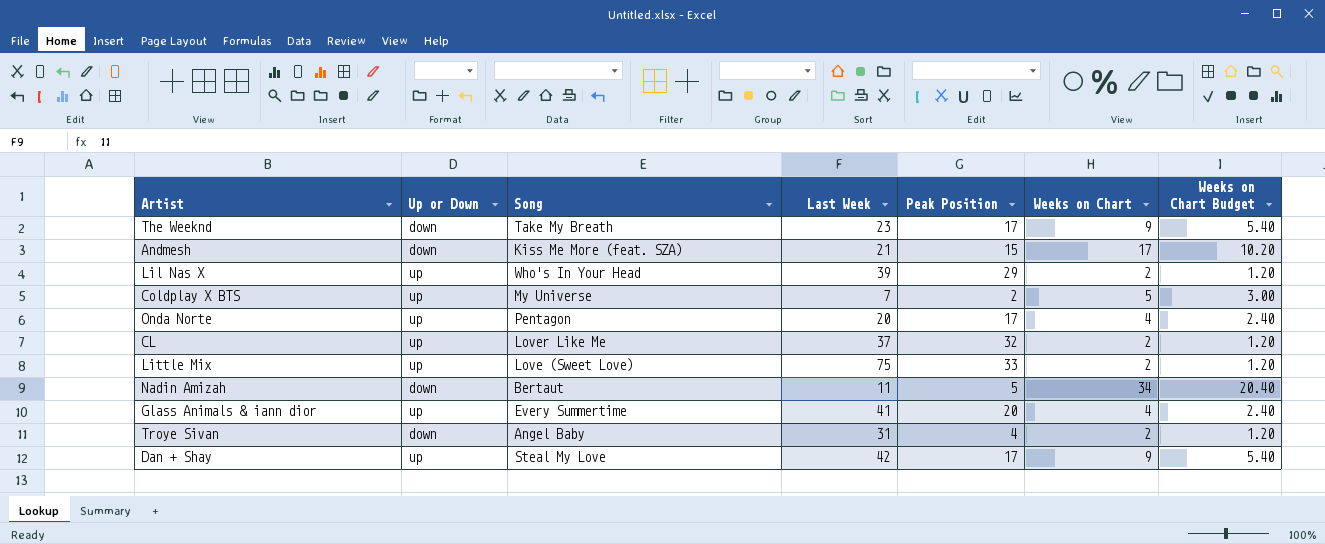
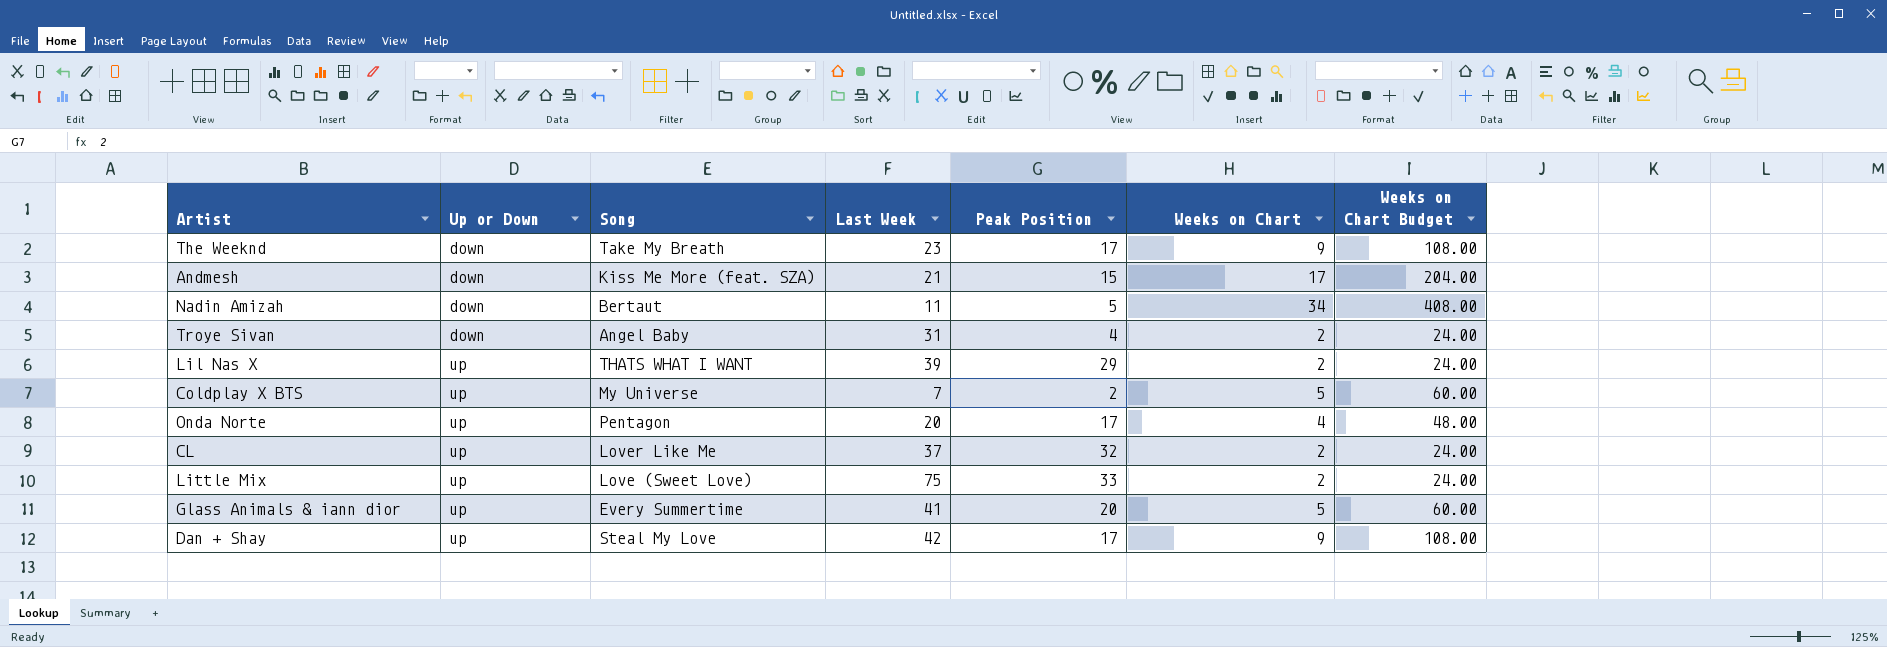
row order: none -> Up or Down ascending
column Weeks on Chart Budget | formula: [Weeks on Chart] * 0.6 -> [Weeks on Chart] * 12
Lil Nas X | Song: Who's In Your Head -> THATS WHAT I WANT
Glass Animals & iann dior | Weeks on Chart: 4 -> 5

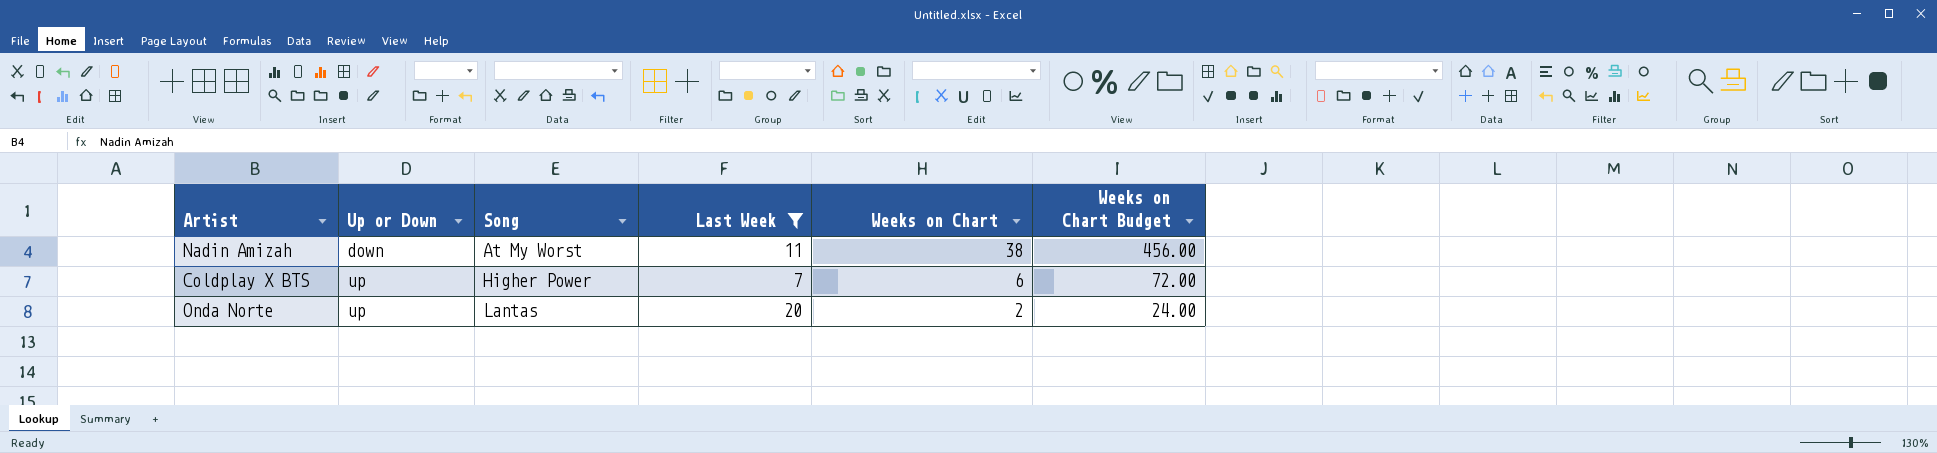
filter: none -> Last Week <= 20
column Peak Position | position: 5 -> none
Nadin Amizah | Song: Bertaut -> At My Worst
Nadin Amizah | Weeks on Chart: 34 -> 38
Nadin Amizah | Weeks on Chart Budget: 408.00 -> 456.00
Coldplay X BTS | Song: My Universe -> Higher Power
Coldplay X BTS | Weeks on Chart: 5 -> 6
Coldplay X BTS | Weeks on Chart Budget: 60.00 -> 72.00
Onda Norte | Song: Pentagon -> Lantas
Onda Norte | Weeks on Chart: 4 -> 2
Onda Norte | Weeks on Chart Budget: 48.00 -> 24.00

